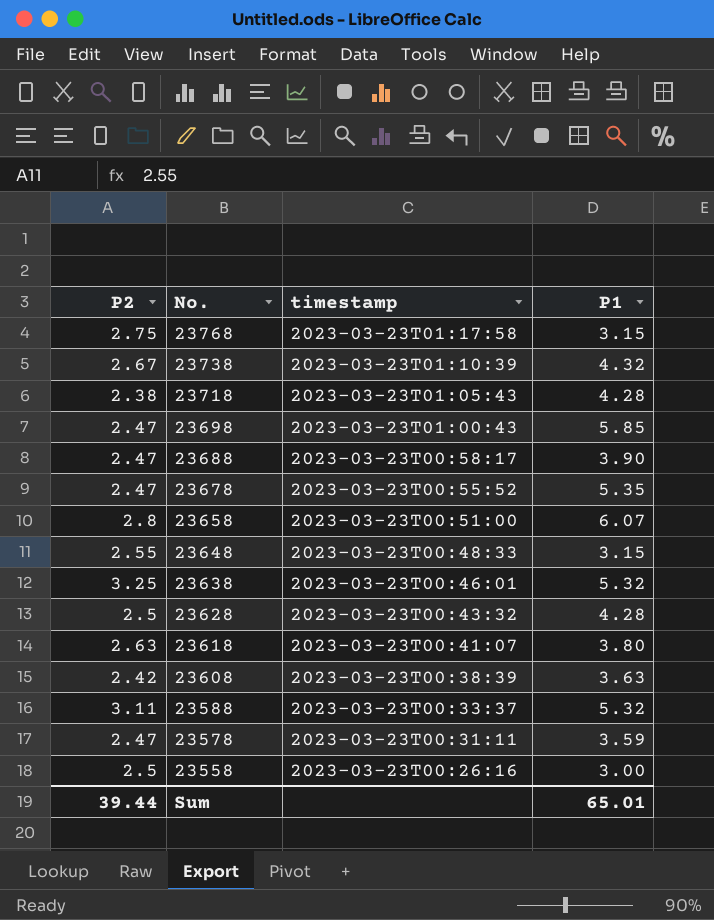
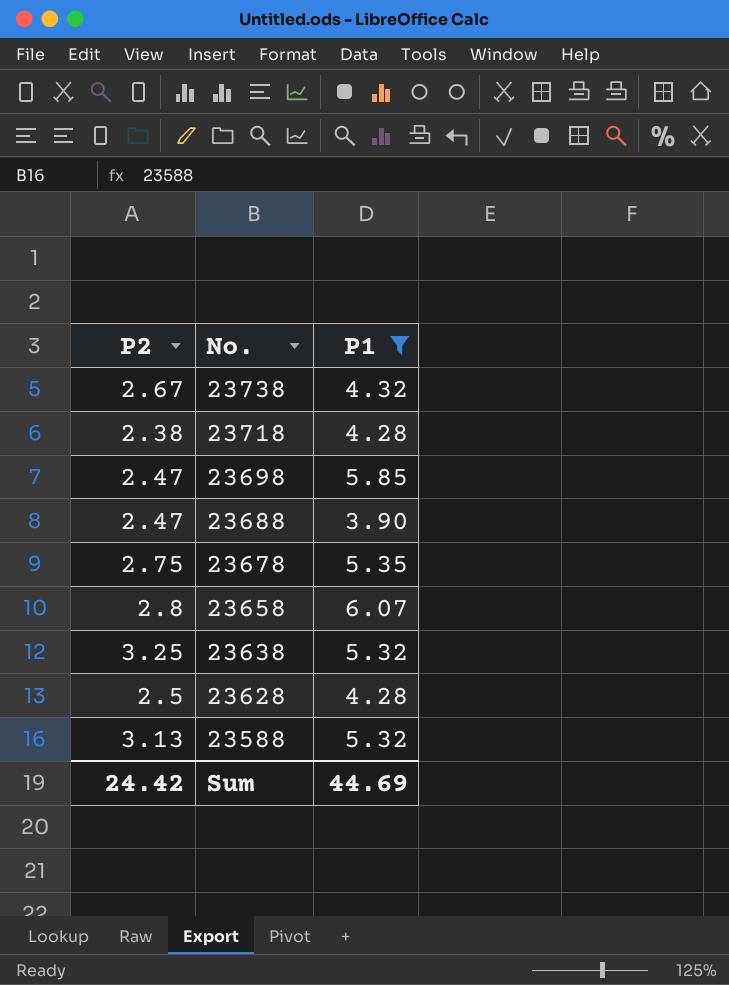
filter: none -> P1 >= 3.90
column timestamp | position: 3 -> none
23678 | P2: 2.47 -> 2.75
23588 | P2: 3.11 -> 3.13
Sum | P2: 39.44 -> 24.42
Sum | P1: 65.01 -> 44.69

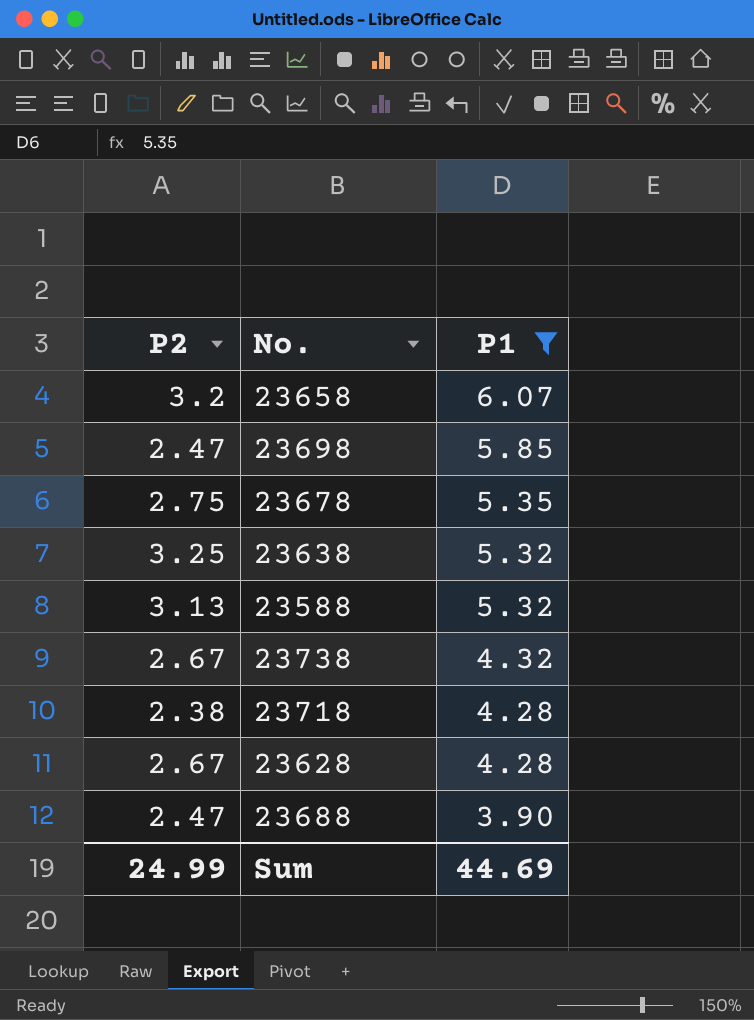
row order: No. descending -> P1 descending
23658 | P2: 2.8 -> 3.2
23628 | P2: 2.5 -> 2.67
Sum | P2: 24.42 -> 24.99

